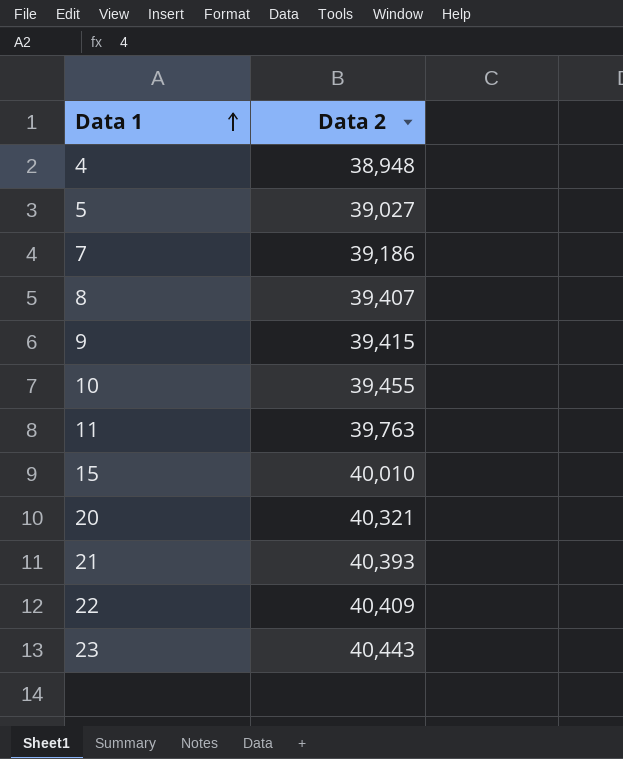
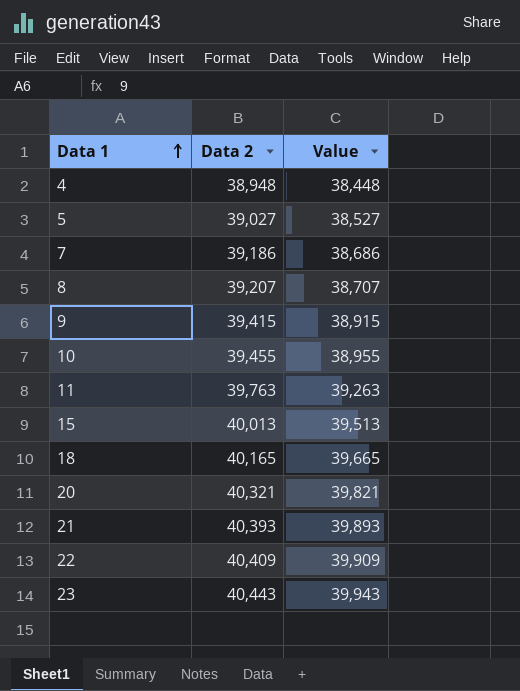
column Value | formula: none -> [Data 2] - 500
8 | Data 2: 39,407 -> 39,207
15 | Data 2: 40,010 -> 40,013
row 18: none -> 40,165 | 39,665

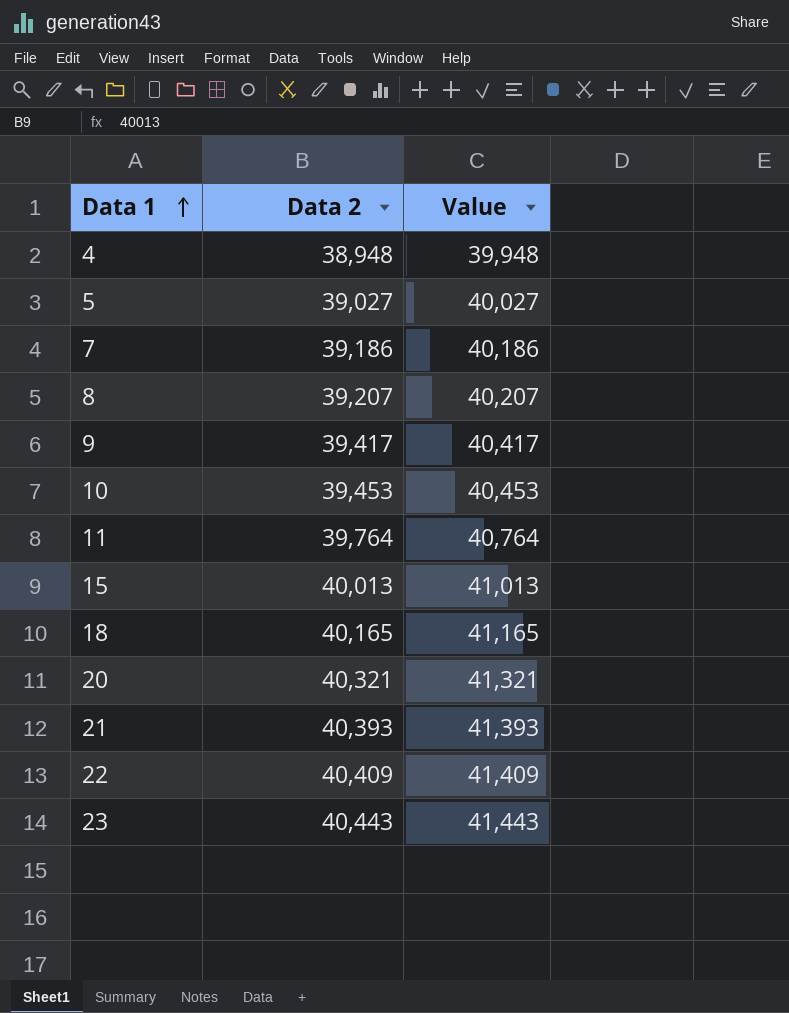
column Value | formula: [Data 2] - 500 -> [Data 2] + 1000
9 | Data 2: 39,415 -> 39,417
10 | Data 2: 39,455 -> 39,453
11 | Data 2: 39,763 -> 39,764

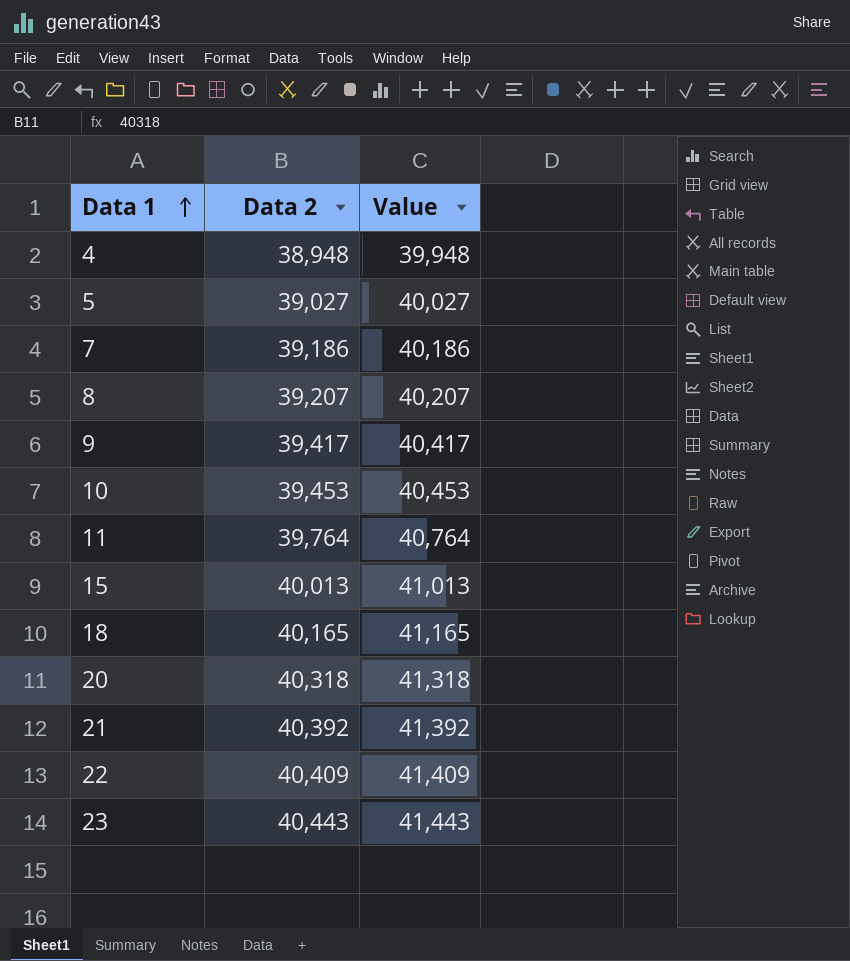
20 | Data 2: 40,321 -> 40,318
20 | Value: 41,321 -> 41,318
21 | Data 2: 40,393 -> 40,392
21 | Value: 41,393 -> 41,392

